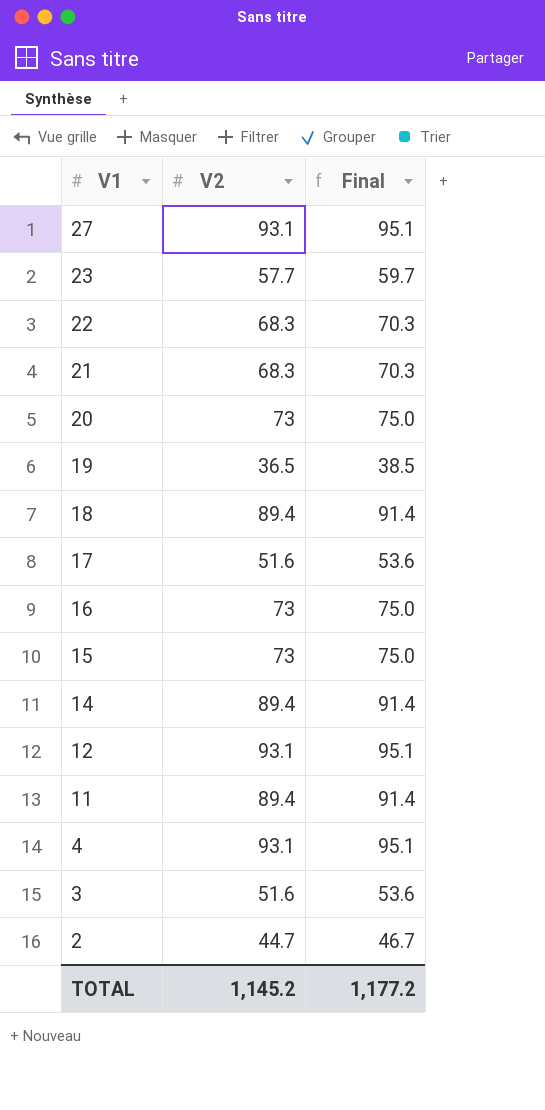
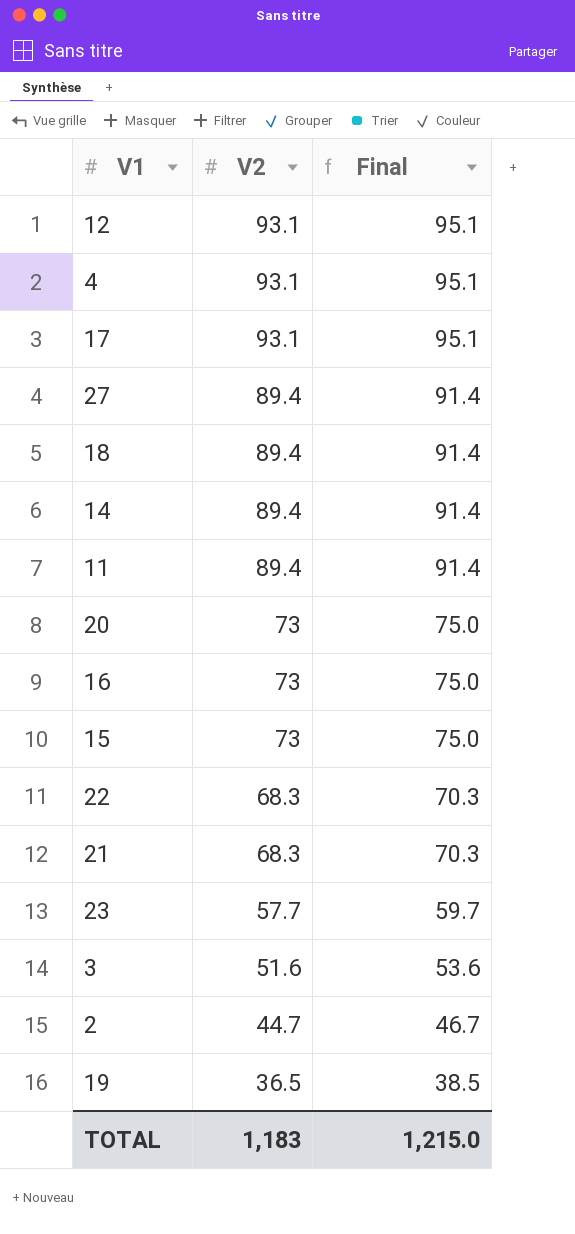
row order: V1 descending -> V2 descending
17 | V2: 51.6 -> 93.1
17 | Final: 53.6 -> 95.1
27 | V2: 93.1 -> 89.4
27 | Final: 95.1 -> 91.4
TOTAL | V2: 1,145.2 -> 1,183
TOTAL | Final: 1,177.2 -> 1,215.0

